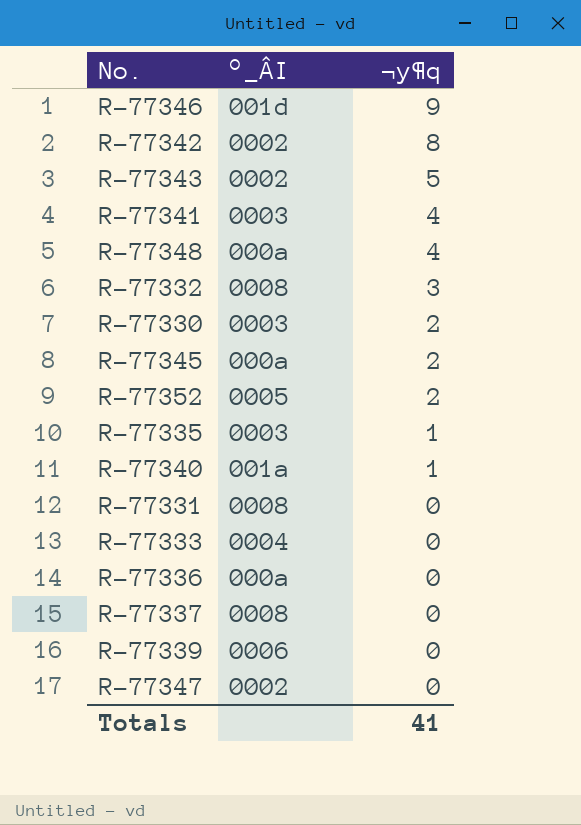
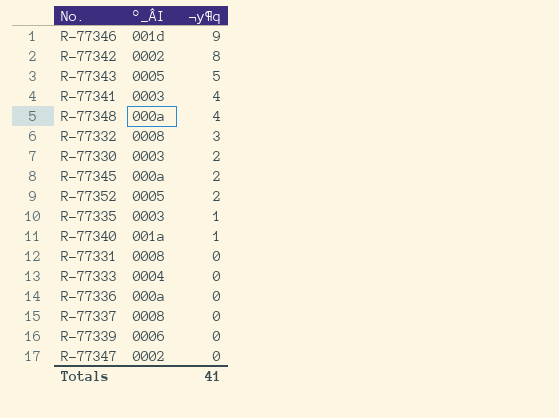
R-77343 | °_ÂI: 0002 -> 0005

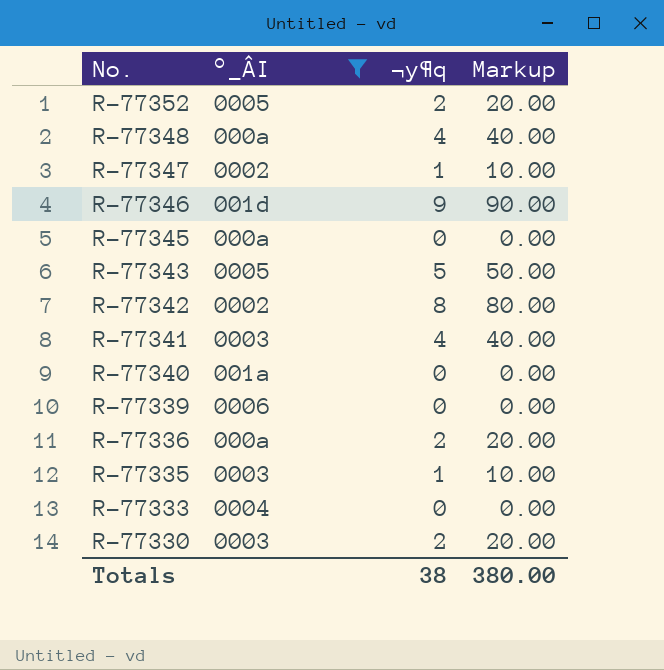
filter: none -> °_ÂI != 0008
row order: ¬y¶q descending -> No. descending
column Markup | formula: none -> [¬y¶q] * 10
R-77347 | ¬y¶q: 0 -> 1
R-77345 | ¬y¶q: 2 -> 0
R-77340 | ¬y¶q: 1 -> 0
R-77336 | ¬y¶q: 0 -> 2
Totals | ¬y¶q: 41 -> 38

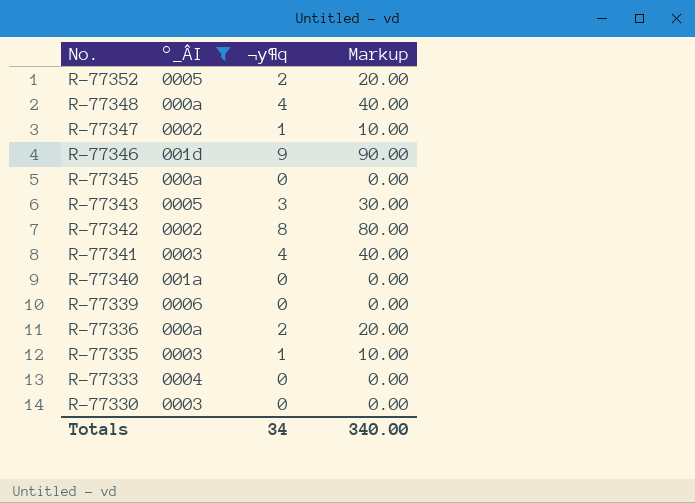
R-77343 | ¬y¶q: 5 -> 3
R-77343 | Markup: 50.00 -> 30.00
R-77330 | ¬y¶q: 2 -> 0
R-77330 | Markup: 20.00 -> 0.00
Totals | ¬y¶q: 38 -> 34
Totals | Markup: 380.00 -> 340.00

